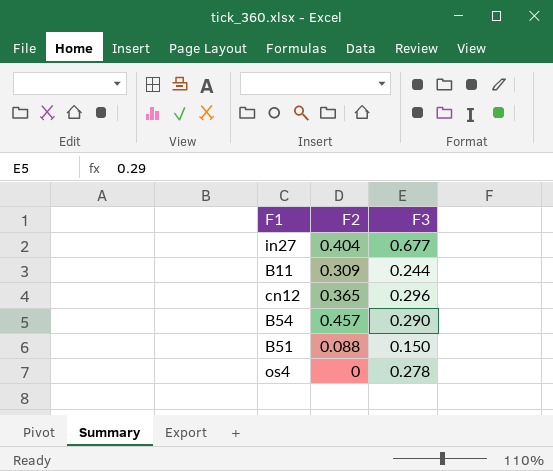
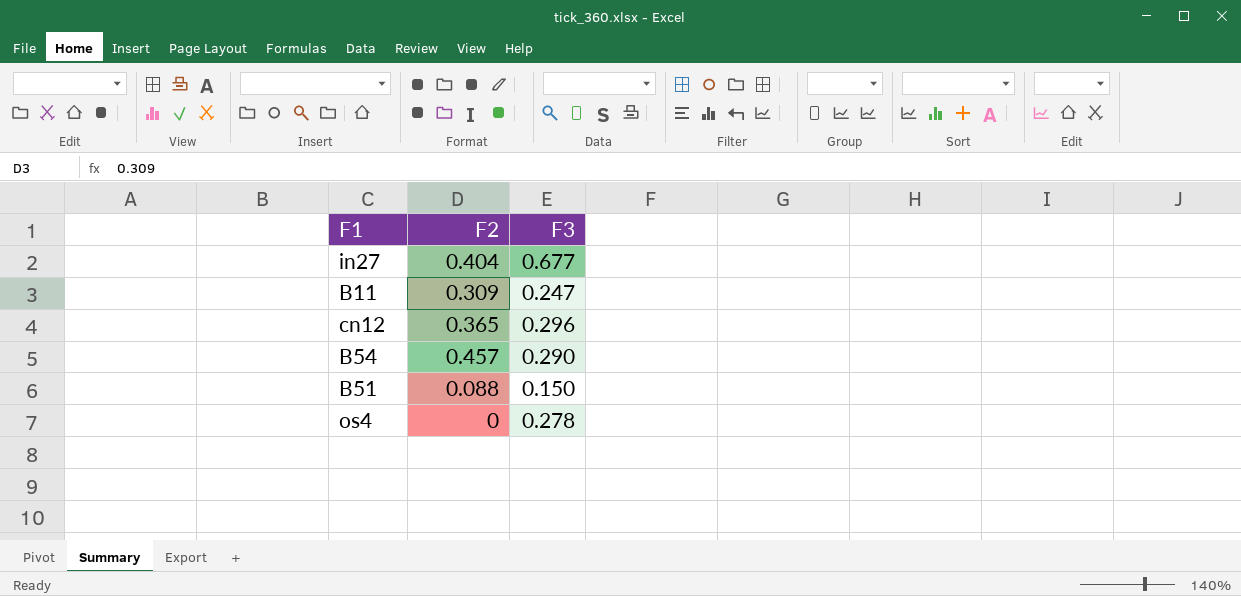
B11 | F3: 0.244 -> 0.247

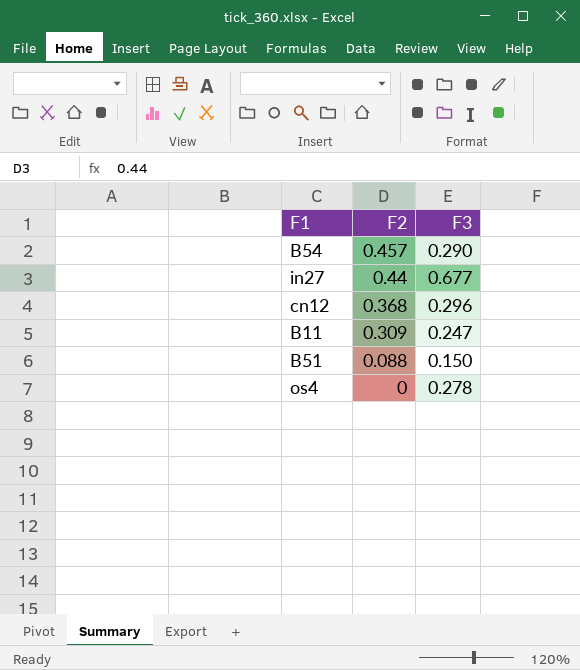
row order: none -> F2 descending
in27 | F2: 0.404 -> 0.44
cn12 | F2: 0.365 -> 0.368

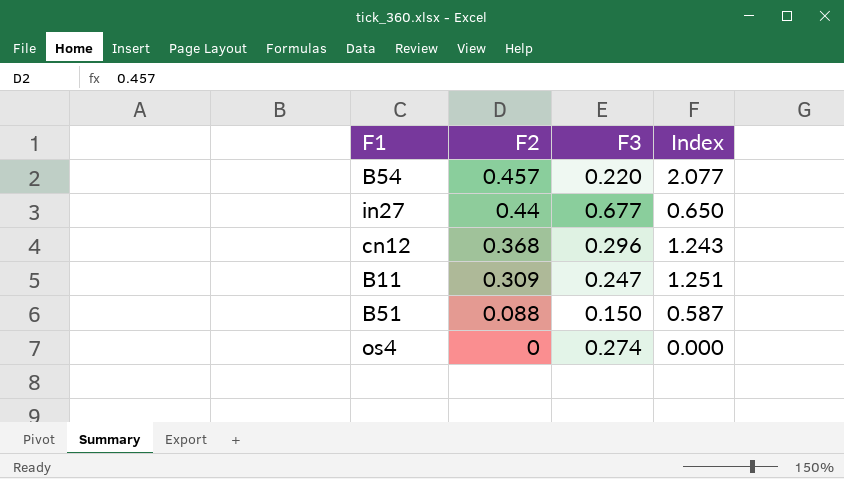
column Index | formula: none -> [F2] / [F3]
B54 | F3: 0.290 -> 0.220
os4 | F3: 0.278 -> 0.274

